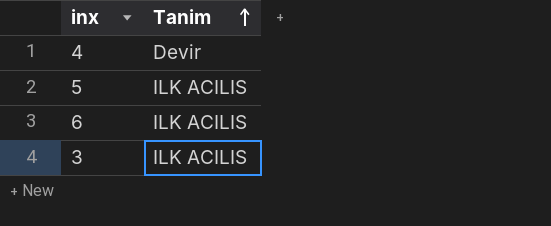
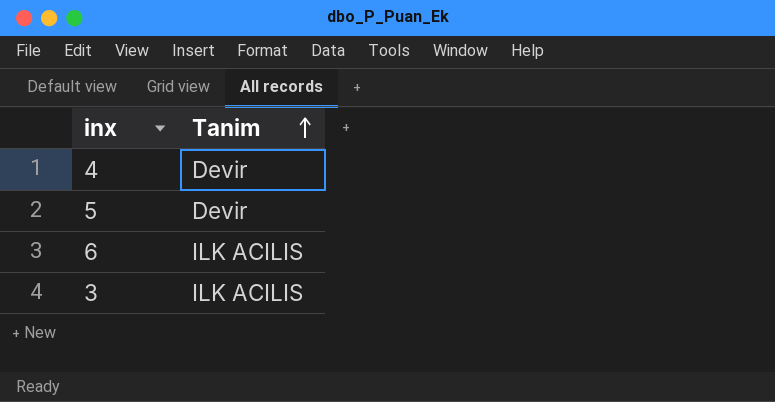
5 | Tanim: ILK ACILIS -> Devir

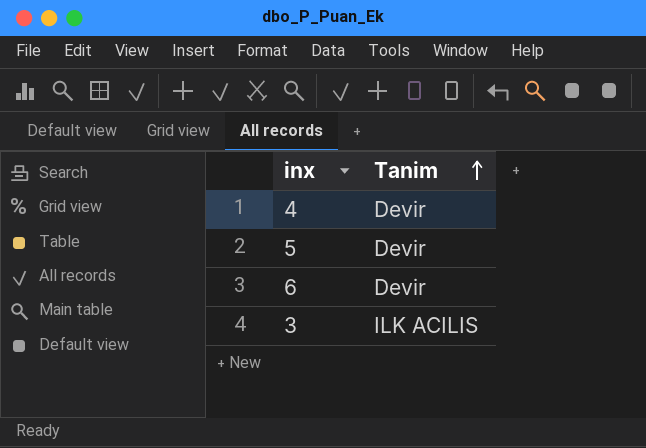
6 | Tanim: ILK ACILIS -> Devir

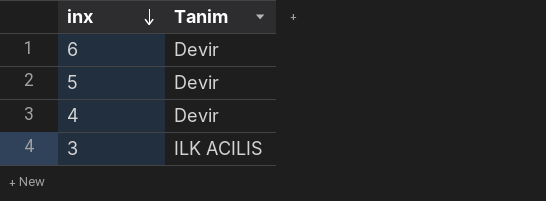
row order: Tanim ascending -> inx descending

